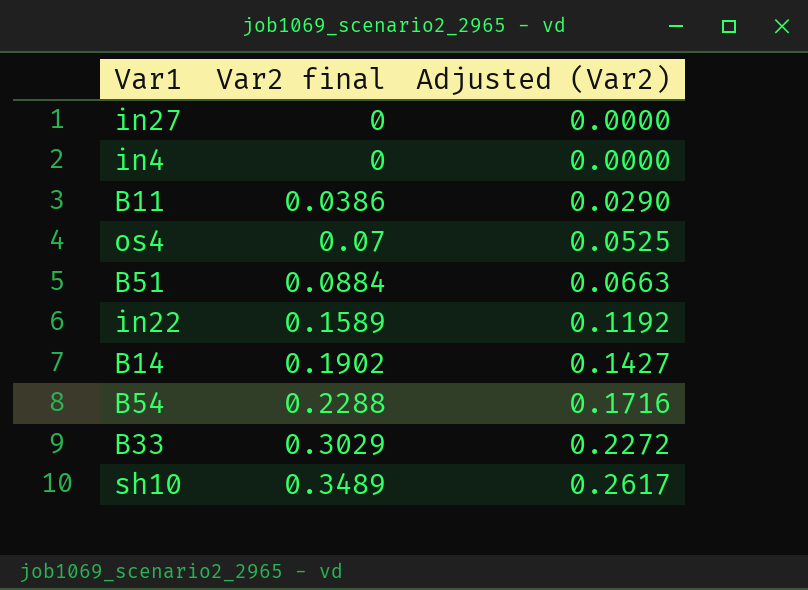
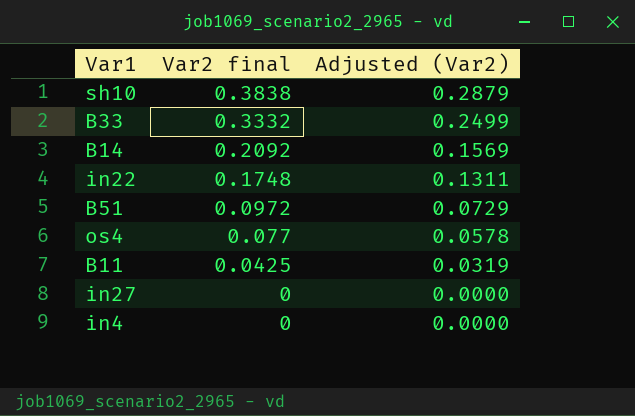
row order: Var2 final ascending -> Var2 final descending
row B54: 0.2288 | 0.1716 -> none
sh10 | Var2 final: 0.3489 -> 0.3838
sh10 | Adjusted (Var2): 0.2617 -> 0.2879
B33 | Var2 final: 0.3029 -> 0.3332
B33 | Adjusted (Var2): 0.2272 -> 0.2499
B14 | Var2 final: 0.1902 -> 0.2092
B14 | Adjusted (Var2): 0.1427 -> 0.1569
in22 | Var2 final: 0.1589 -> 0.1748
in22 | Adjusted (Var2): 0.1192 -> 0.1311
B51 | Var2 final: 0.0884 -> 0.0972
B51 | Adjusted (Var2): 0.0663 -> 0.0729
os4 | Var2 final: 0.07 -> 0.077
os4 | Adjusted (Var2): 0.0525 -> 0.0578
B11 | Var2 final: 0.0386 -> 0.0425
B11 | Adjusted (Var2): 0.0290 -> 0.0319

